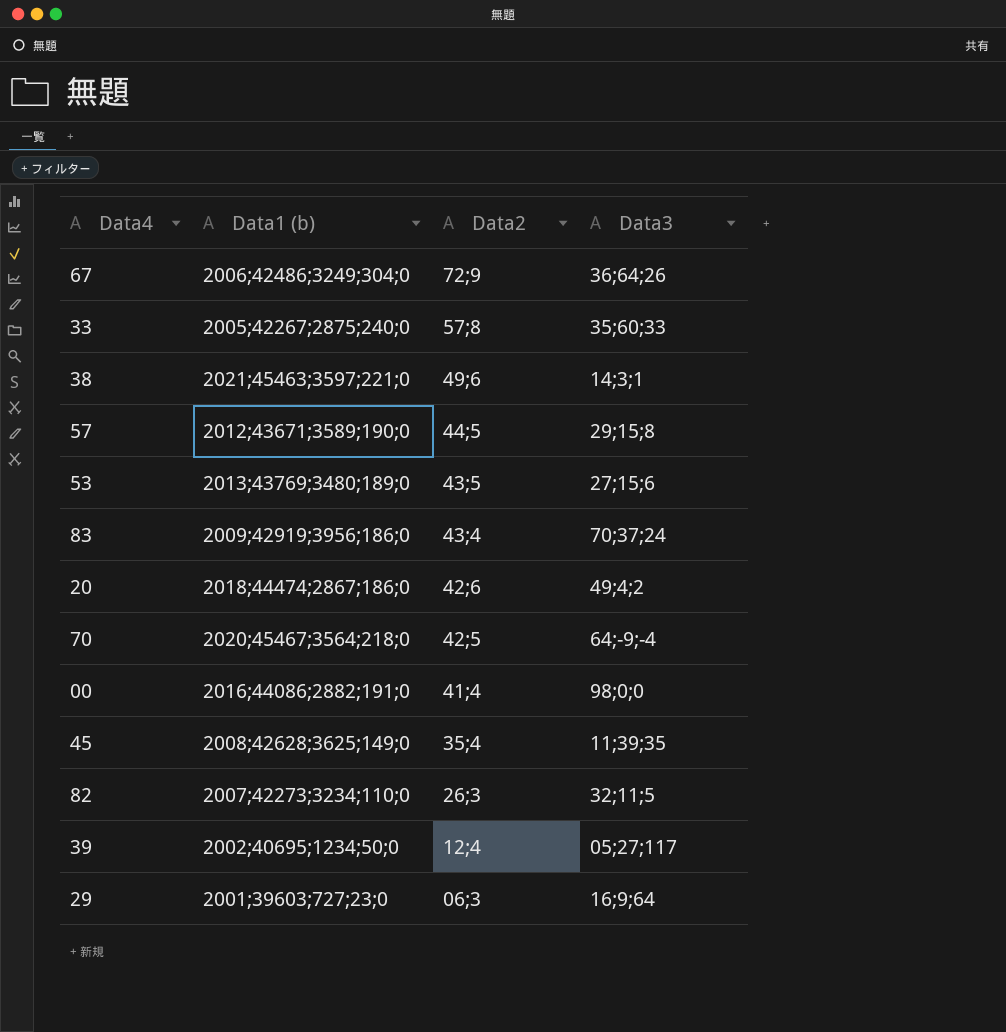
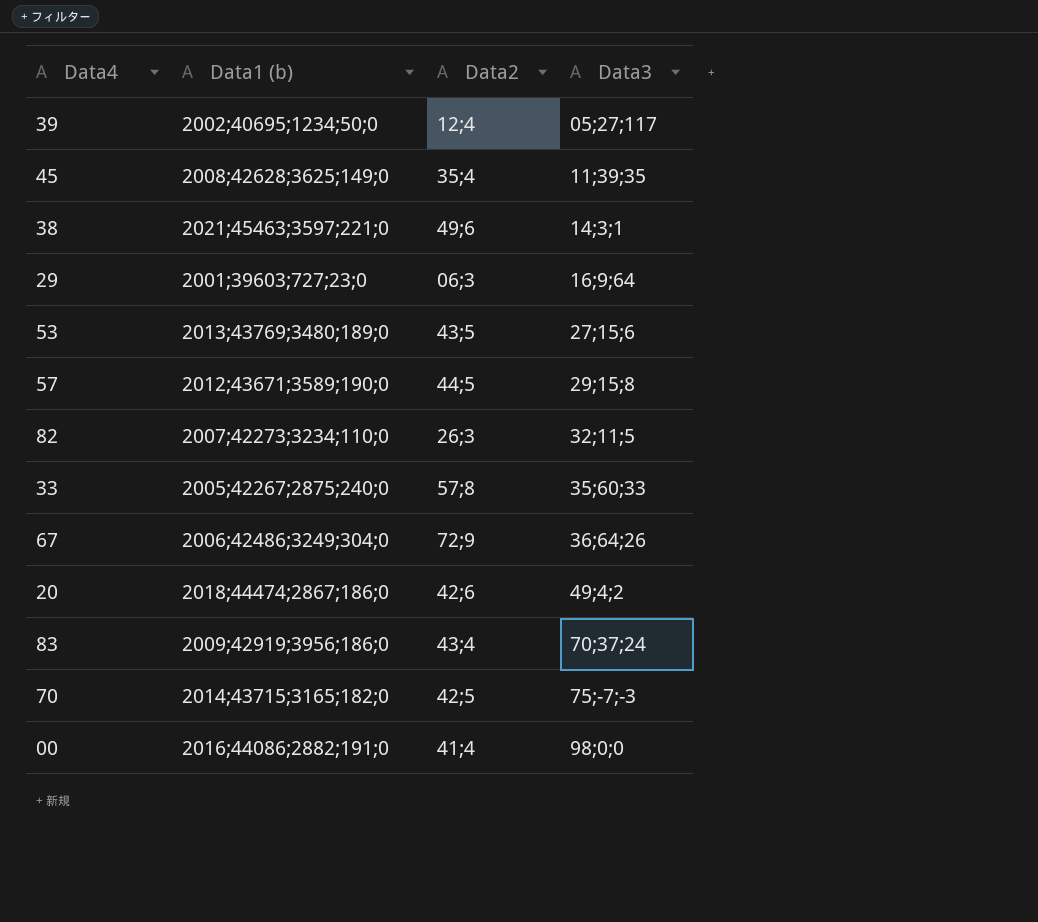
row order: Data2 descending -> Data3 ascending
70 | Data1 (b): 2020;45467;3564;218;0 -> 2014;43715;3165;182;0
70 | Data3: 64;-9;-4 -> 75;-7;-3

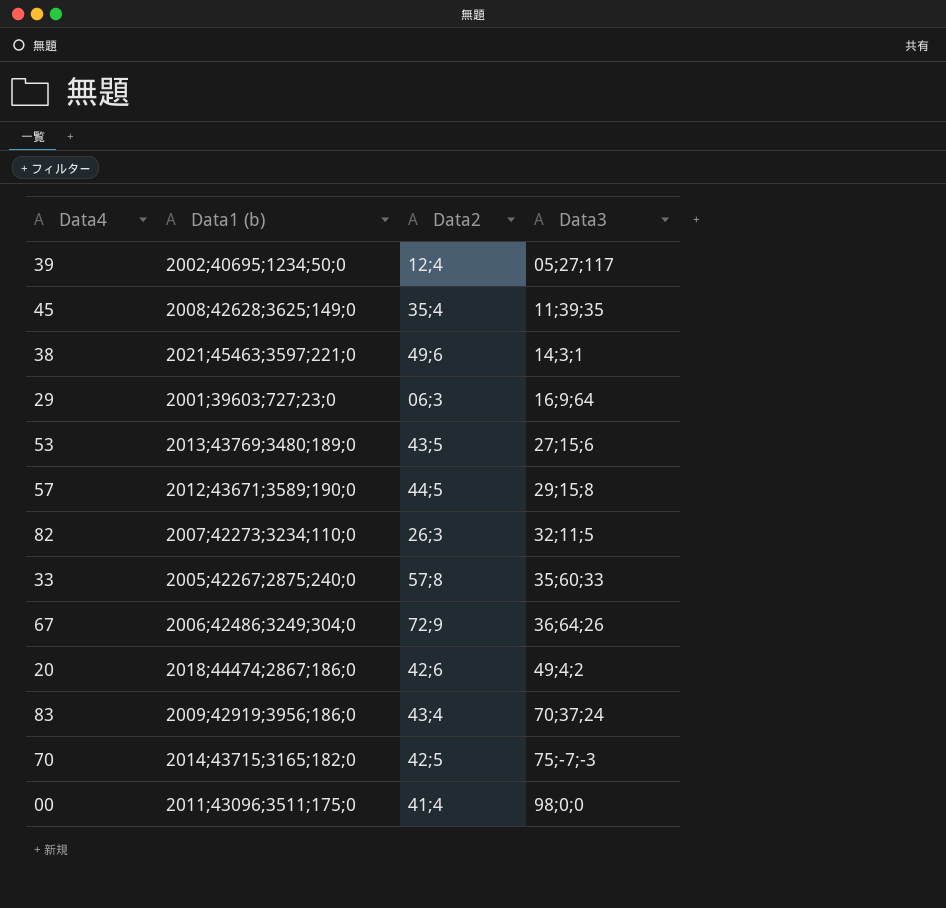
00 | Data1 (b): 2016;44086;2882;191;0 -> 2011;43096;3511;175;0

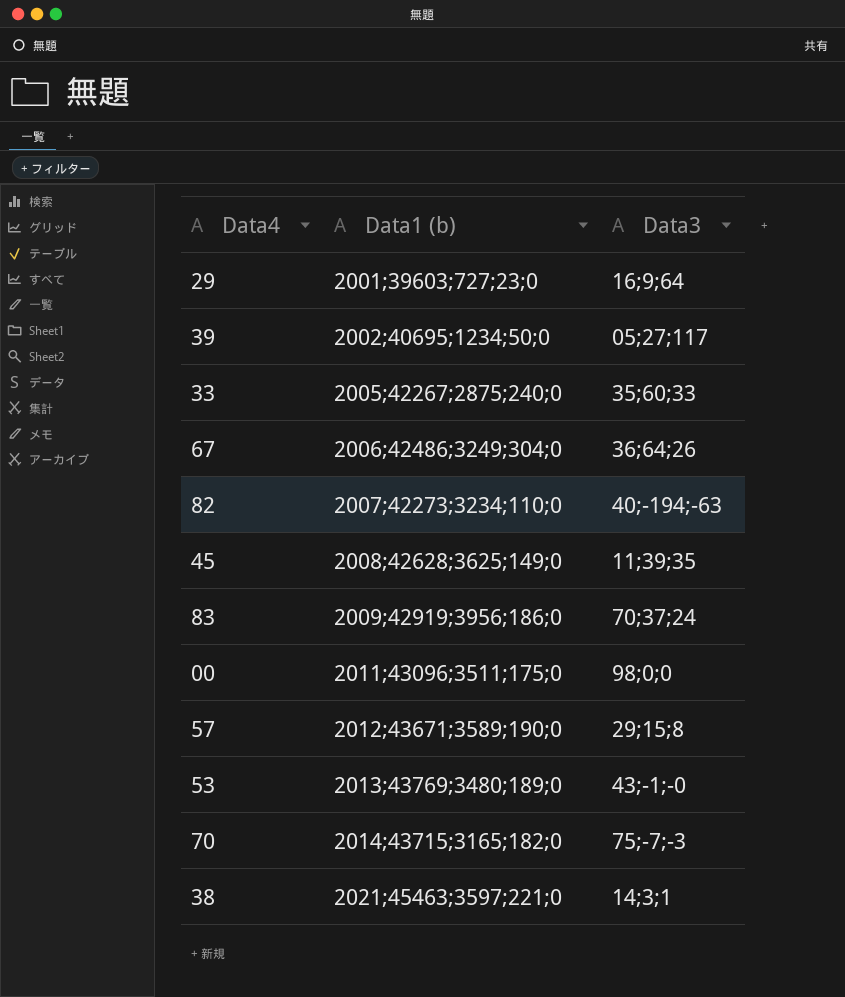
row order: Data3 ascending -> Data1 (b) ascending
column Data2 | position: 3 -> none
row 20: 2018;44474;2867;186;0 | 42;6 | 49;4;2 -> none
82 | Data3: 32;11;5 -> 40;-194;-63
53 | Data3: 27;15;6 -> 43;-1;-0

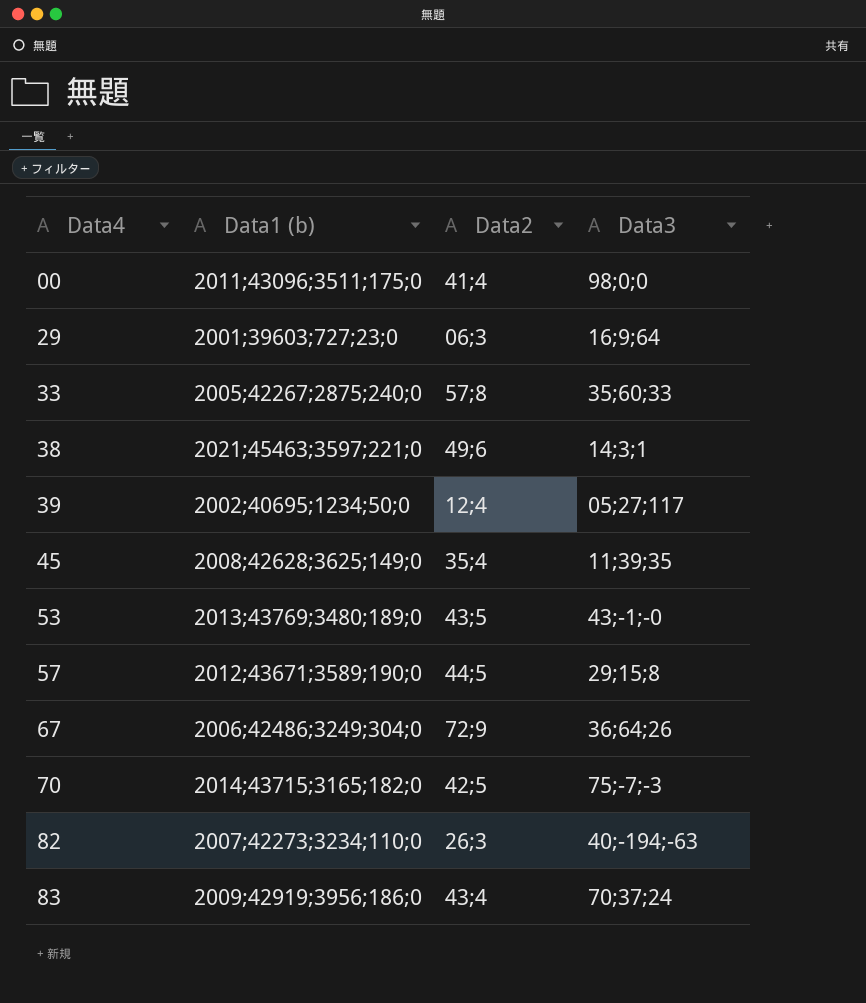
row order: Data1 (b) ascending -> Data4 ascending
column Data2 | position: none -> 3

